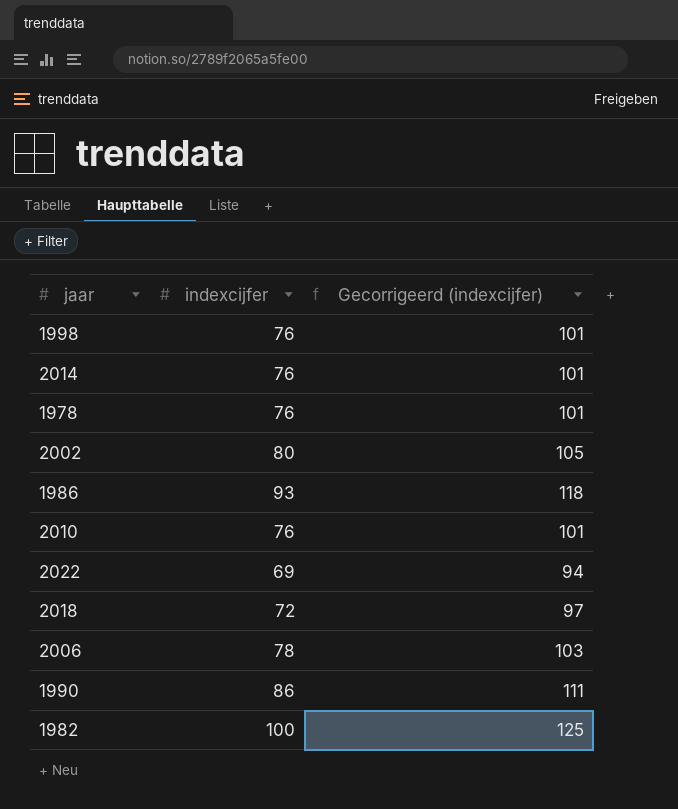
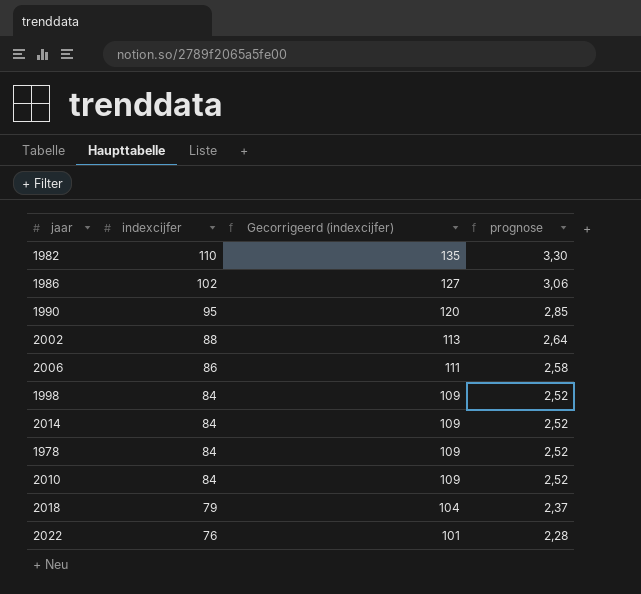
row order: none -> indexcijfer descending
column prognose | formula: none -> [indexcijfer] * 0,03
1982 | indexcijfer: 100 -> 110
1982 | Gecorrigeerd (indexcijfer): 125 -> 135
1986 | indexcijfer: 93 -> 102
1986 | Gecorrigeerd (indexcijfer): 118 -> 127
1990 | indexcijfer: 86 -> 95
1990 | Gecorrigeerd (indexcijfer): 111 -> 120
2002 | indexcijfer: 80 -> 88
2002 | Gecorrigeerd (indexcijfer): 105 -> 113
2006 | indexcijfer: 78 -> 86
2006 | Gecorrigeerd (indexcijfer): 103 -> 111
1998 | indexcijfer: 76 -> 84
1998 | Gecorrigeerd (indexcijfer): 101 -> 109
2014 | indexcijfer: 76 -> 84
2014 | Gecorrigeerd (indexcijfer): 101 -> 109
1978 | indexcijfer: 76 -> 84
1978 | Gecorrigeerd (indexcijfer): 101 -> 109
2010 | indexcijfer: 76 -> 84
2010 | Gecorrigeerd (indexcijfer): 101 -> 109
2018 | indexcijfer: 72 -> 79
2018 | Gecorrigeerd (indexcijfer): 97 -> 104
2022 | indexcijfer: 69 -> 76
2022 | Gecorrigeerd (indexcijfer): 94 -> 101

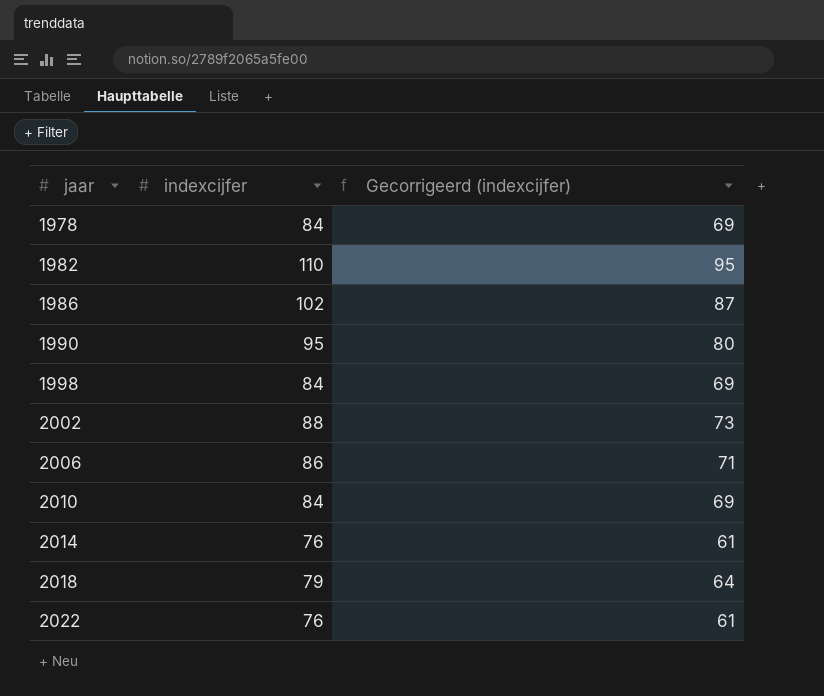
row order: indexcijfer descending -> jaar ascending
column prognose | formula: [indexcijfer] * 0,03 -> none
column Gecorrigeerd (indexcijfer) | formula: [indexcijfer] + 25 -> [indexcijfer] - 15
2014 | indexcijfer: 84 -> 76

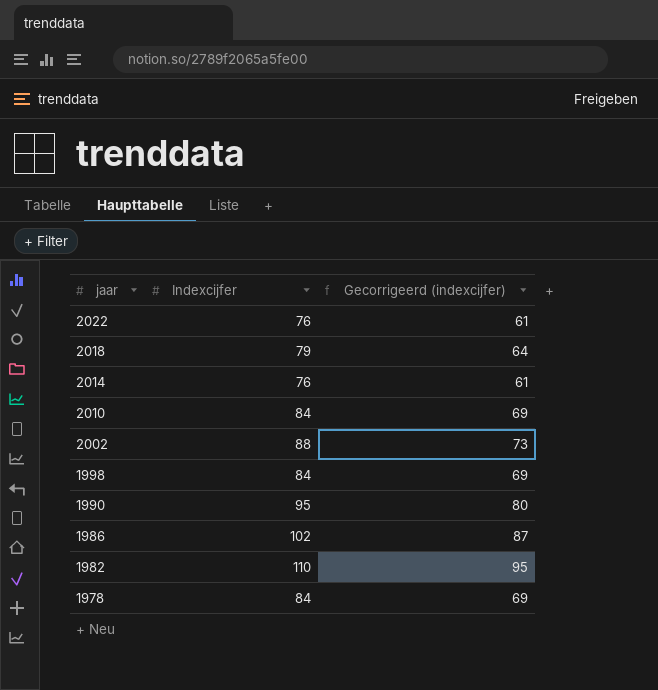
row order: jaar ascending -> jaar descending
column name: indexcijfer -> Indexcijfer
row 2006: 86 | 71 -> none

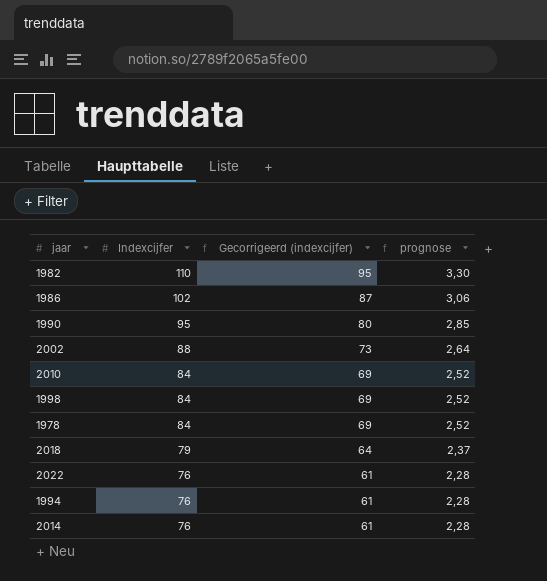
row order: jaar descending -> Indexcijfer descending
column prognose | formula: none -> [Indexcijfer] * 0,03
row 1994: none -> 76 | 61 | 2,28

